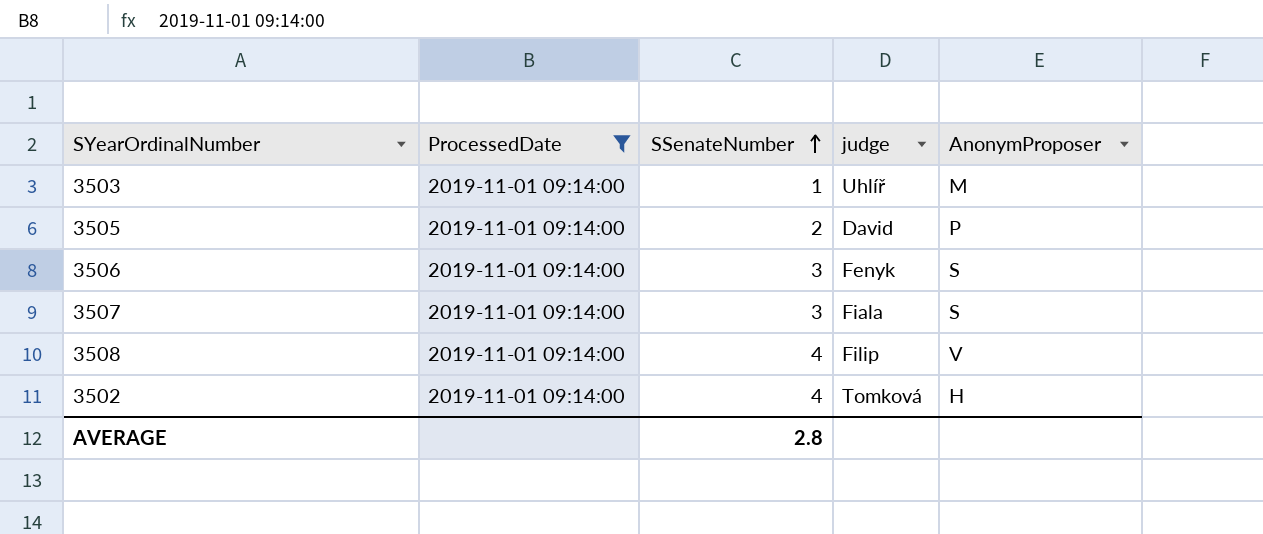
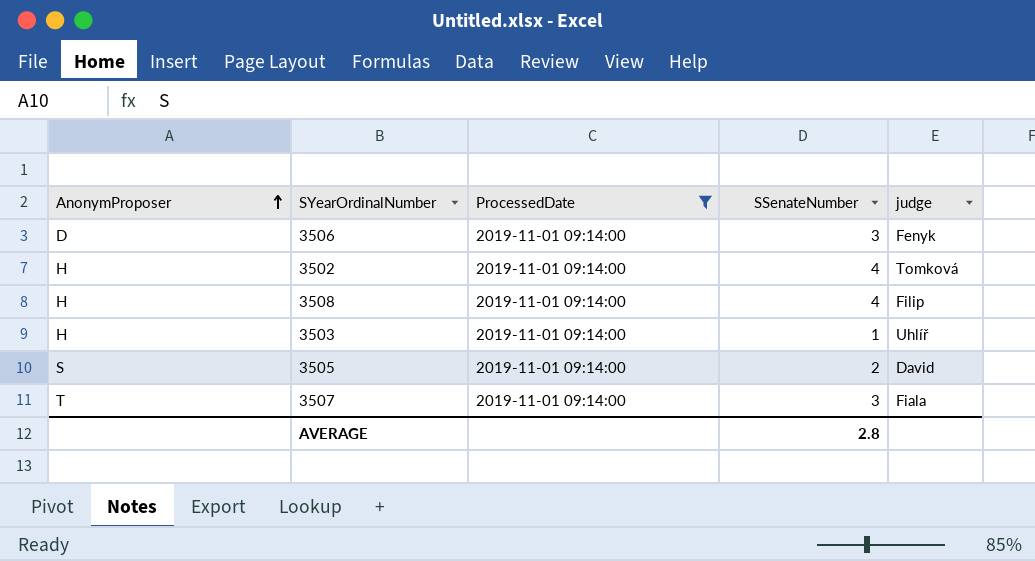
row order: SSenateNumber ascending -> AnonymProposer ascending
column AnonymProposer | position: 5 -> 1
3506 | AnonymProposer: S -> D
3508 | AnonymProposer: V -> H
3503 | AnonymProposer: M -> H
3505 | AnonymProposer: P -> S
3507 | AnonymProposer: S -> T

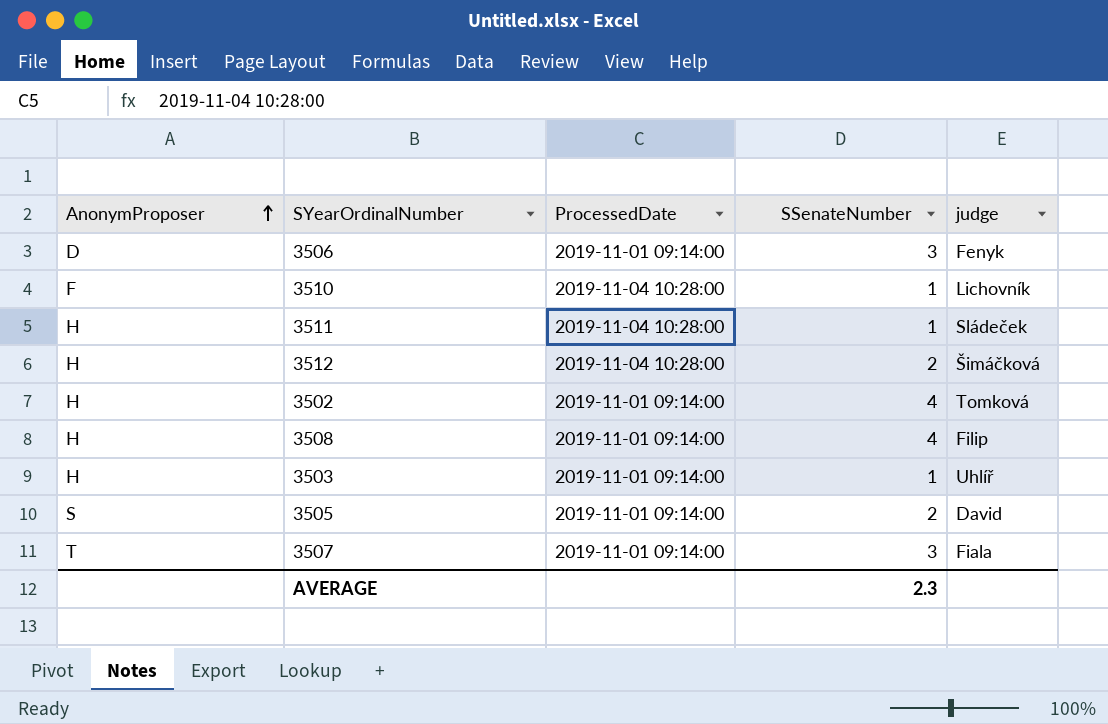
filter: ProcessedDate = 2019-11-01 09:14:00 -> none
AVERAGE | SSenateNumber: 2.8 -> 2.3

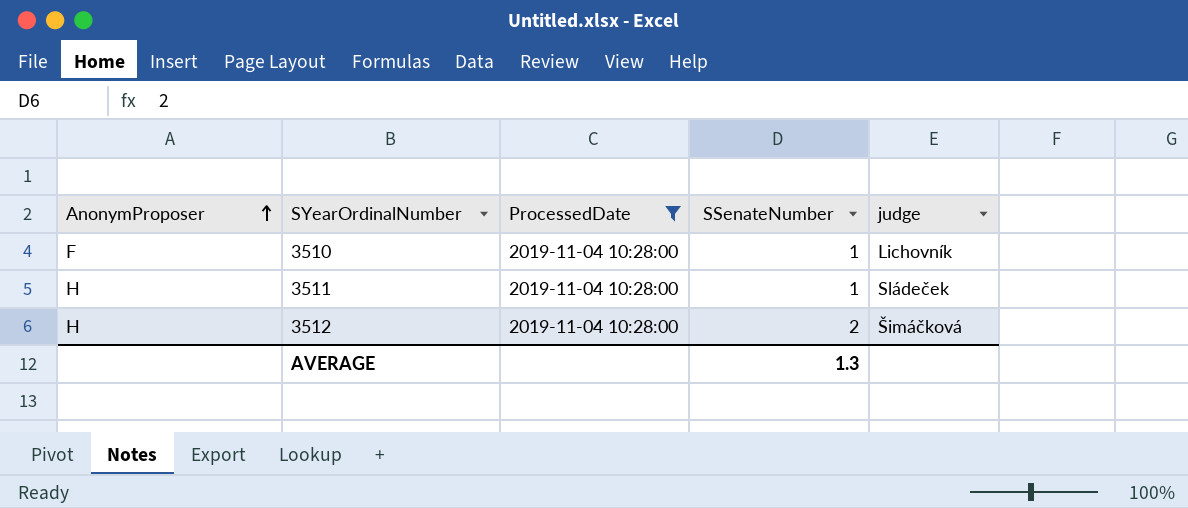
filter: none -> ProcessedDate = 2019-11-04 10:28:00
AVERAGE | SSenateNumber: 2.3 -> 1.3

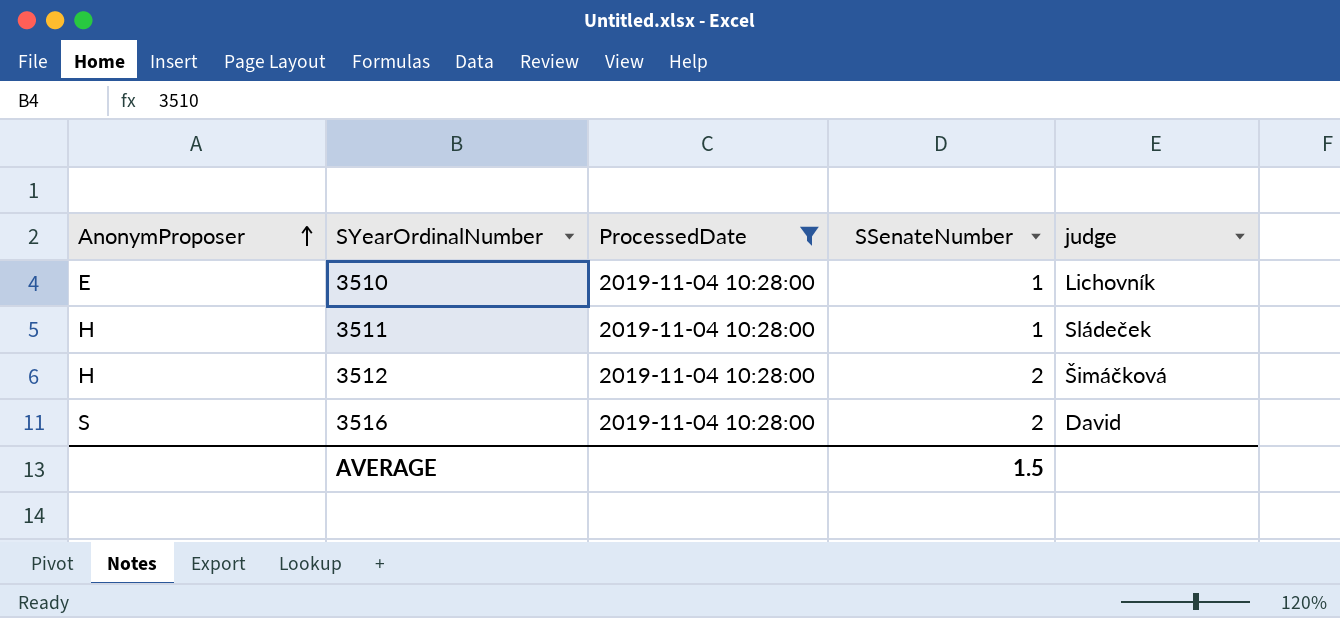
3510 | AnonymProposer: F -> E
row 3516: none -> S | 2019-11-04 10:28:00 | 2 | David
AVERAGE | SSenateNumber: 1.3 -> 1.5

